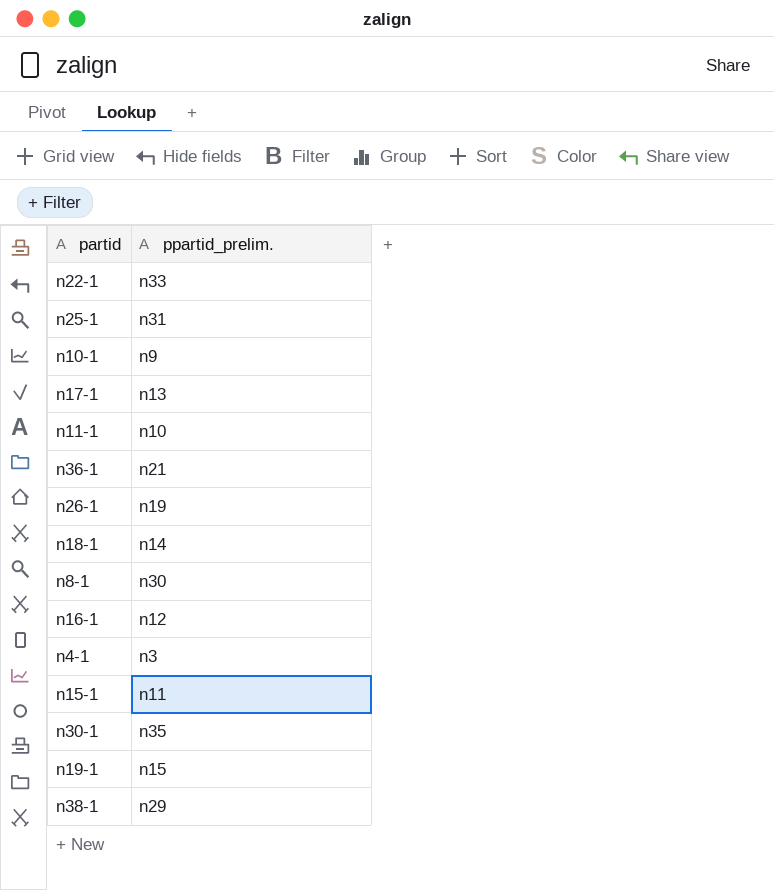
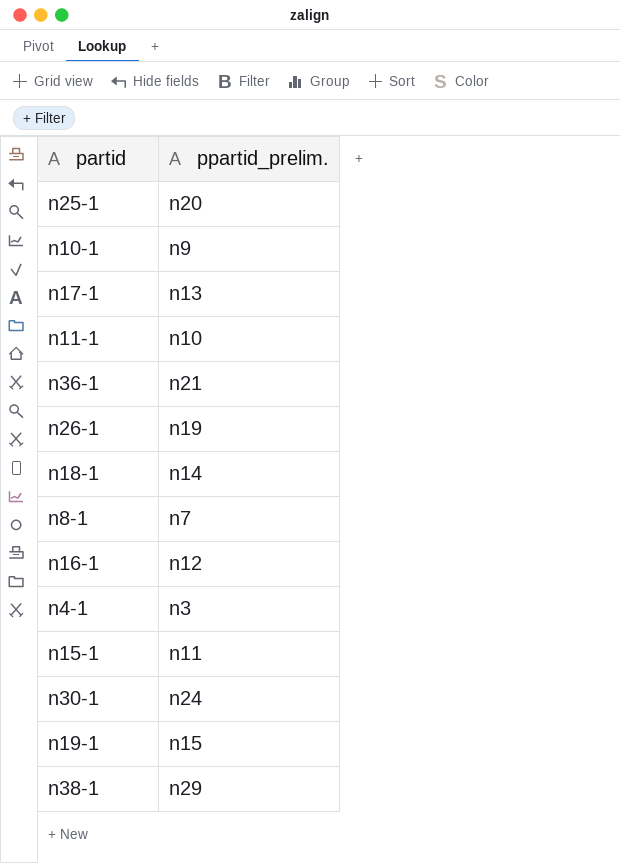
row n22-1: n33 -> none
n25-1 | ppartid_prelim.: n31 -> n20
n8-1 | ppartid_prelim.: n30 -> n7
n30-1 | ppartid_prelim.: n35 -> n24

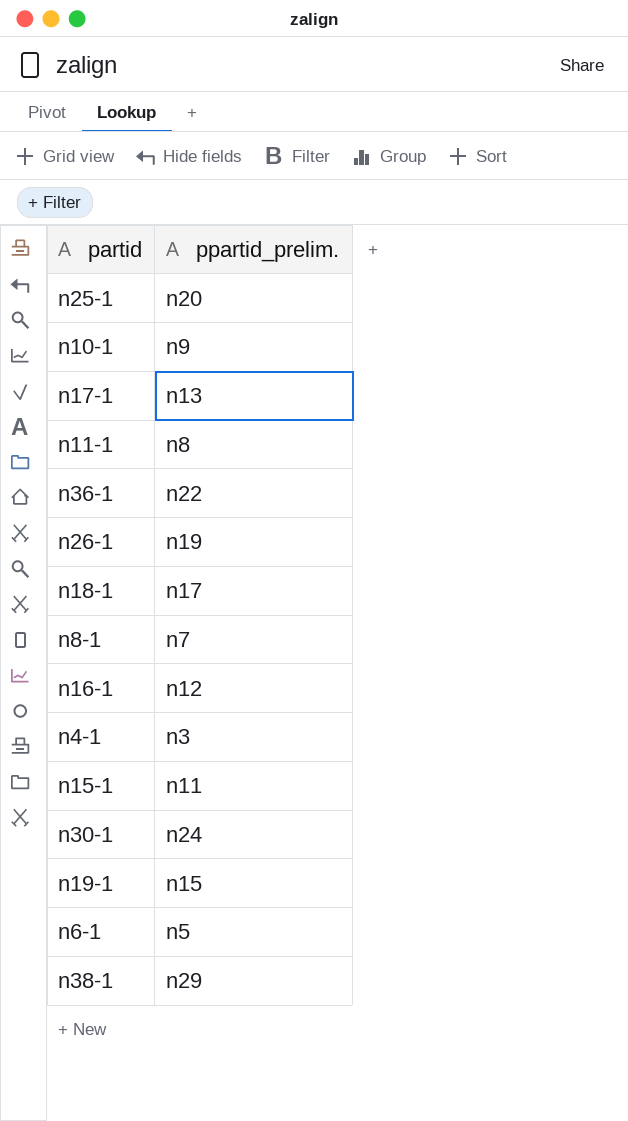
n11-1 | ppartid_prelim.: n10 -> n8
n36-1 | ppartid_prelim.: n21 -> n22
n18-1 | ppartid_prelim.: n14 -> n17
row n6-1: none -> n5

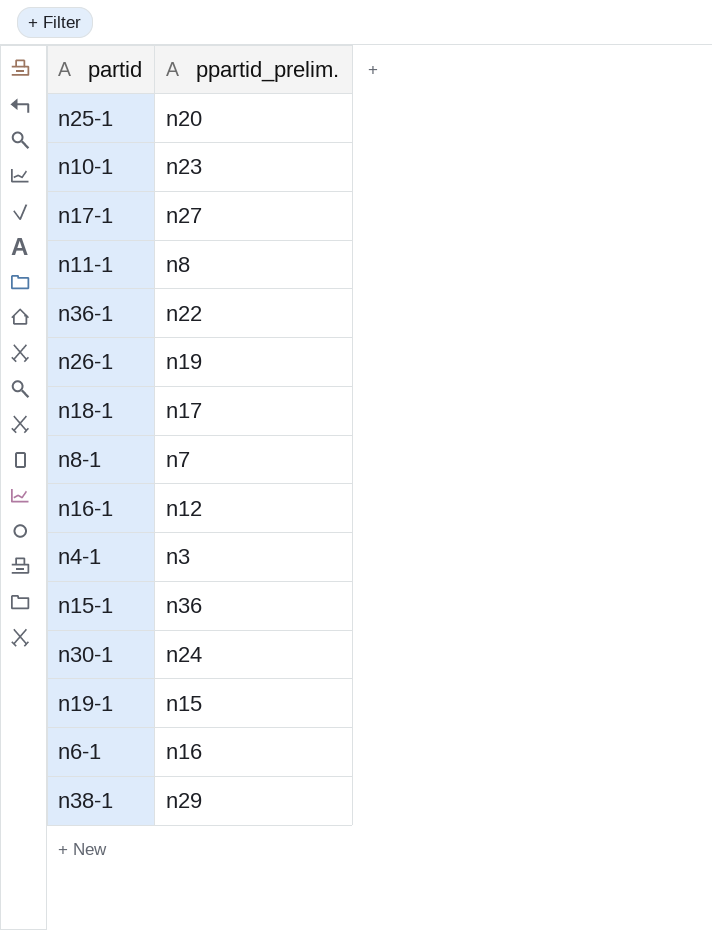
n10-1 | ppartid_prelim.: n9 -> n23
n17-1 | ppartid_prelim.: n13 -> n27
n15-1 | ppartid_prelim.: n11 -> n36
n6-1 | ppartid_prelim.: n5 -> n16

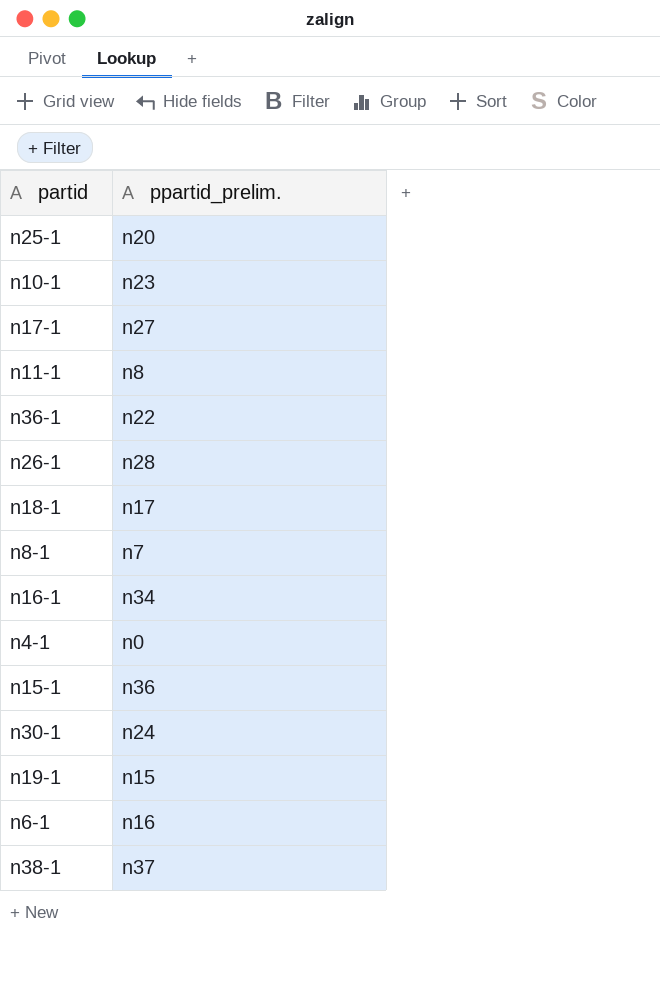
n26-1 | ppartid_prelim.: n19 -> n28
n16-1 | ppartid_prelim.: n12 -> n34
n4-1 | ppartid_prelim.: n3 -> n0
n38-1 | ppartid_prelim.: n29 -> n37

